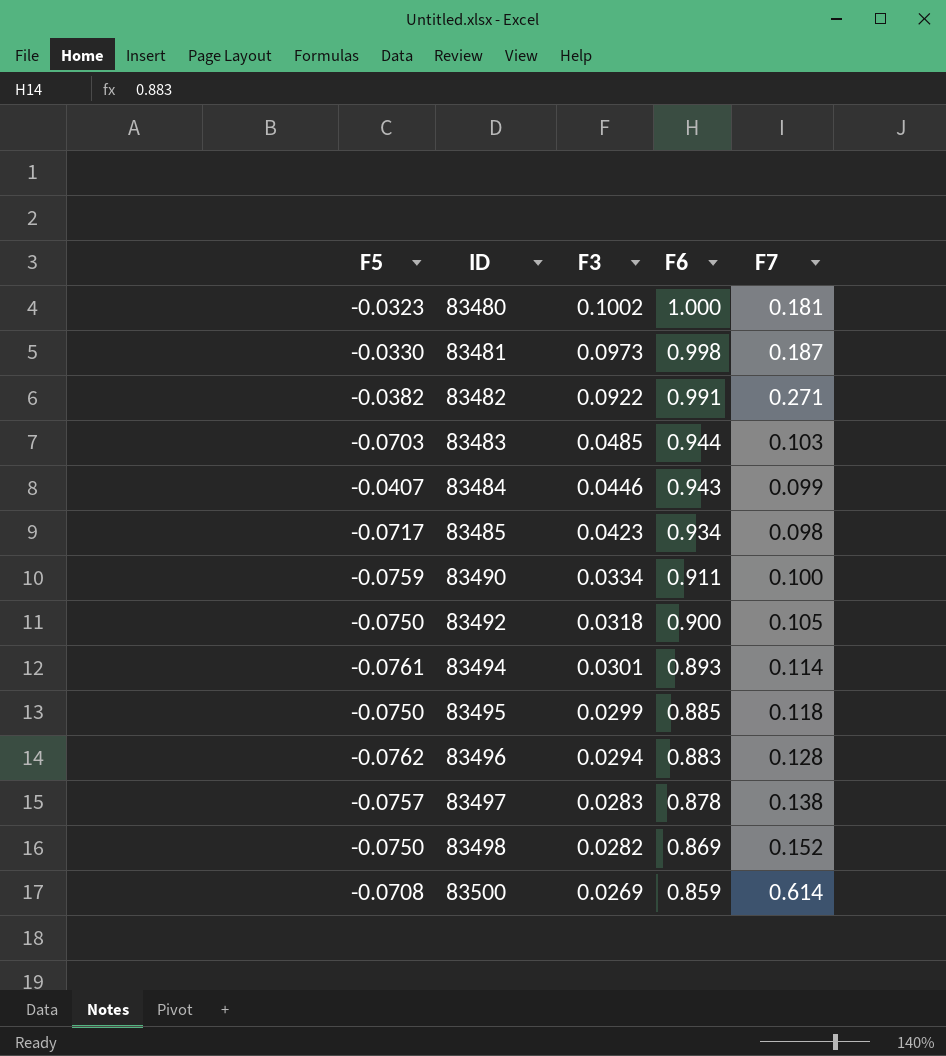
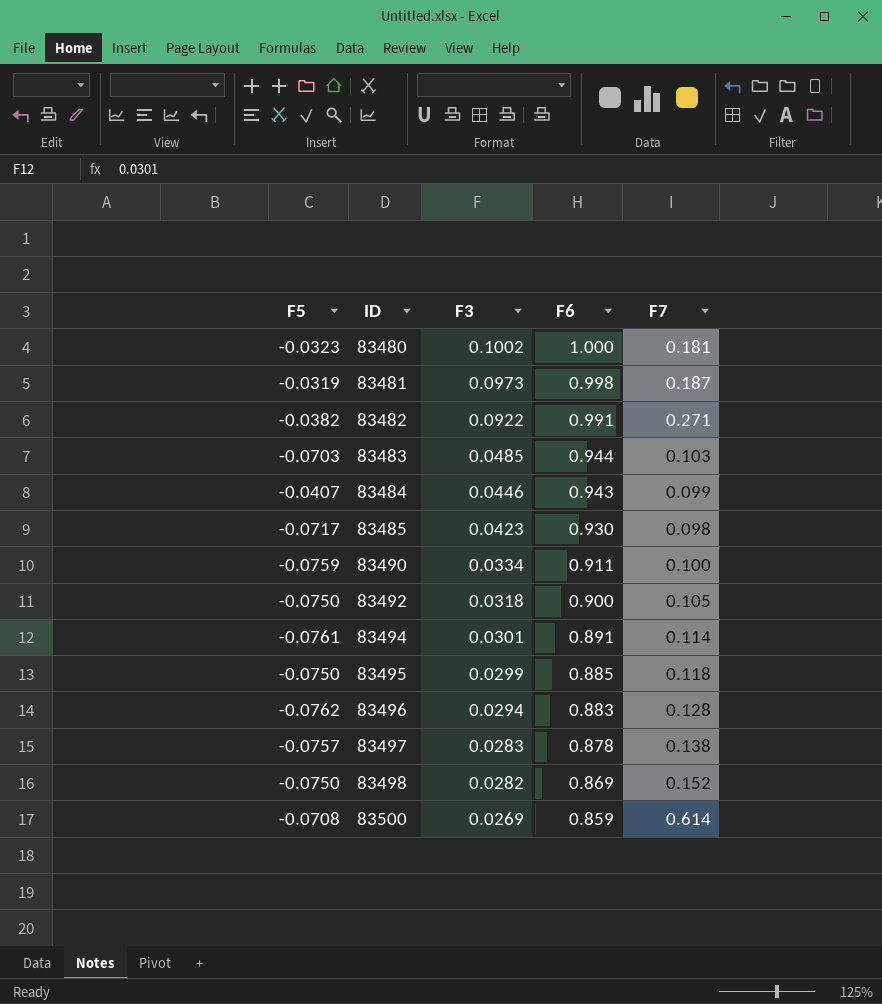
83481 | F5: -0.0330 -> -0.0319
83485 | F6: 0.934 -> 0.930
83494 | F6: 0.893 -> 0.891

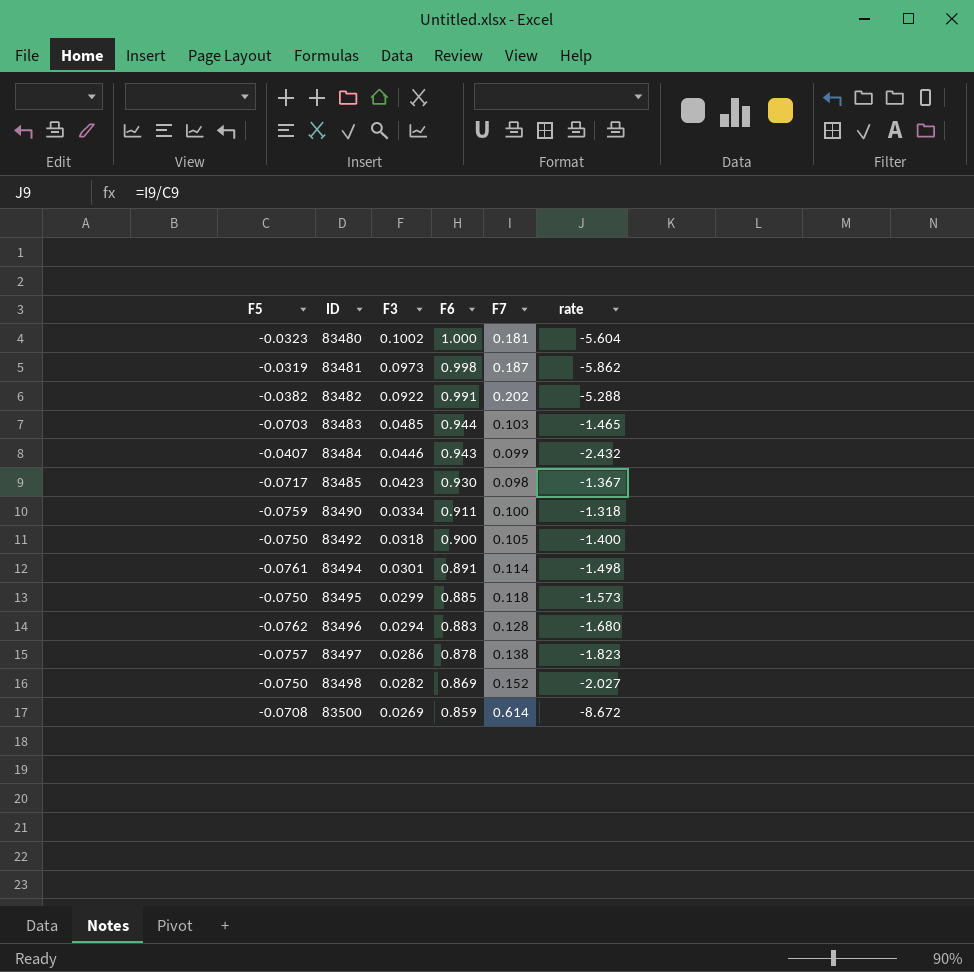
column rate | formula: none -> [F7] / [F5]
83482 | F7: 0.271 -> 0.202
83497 | F3: 0.0283 -> 0.0286

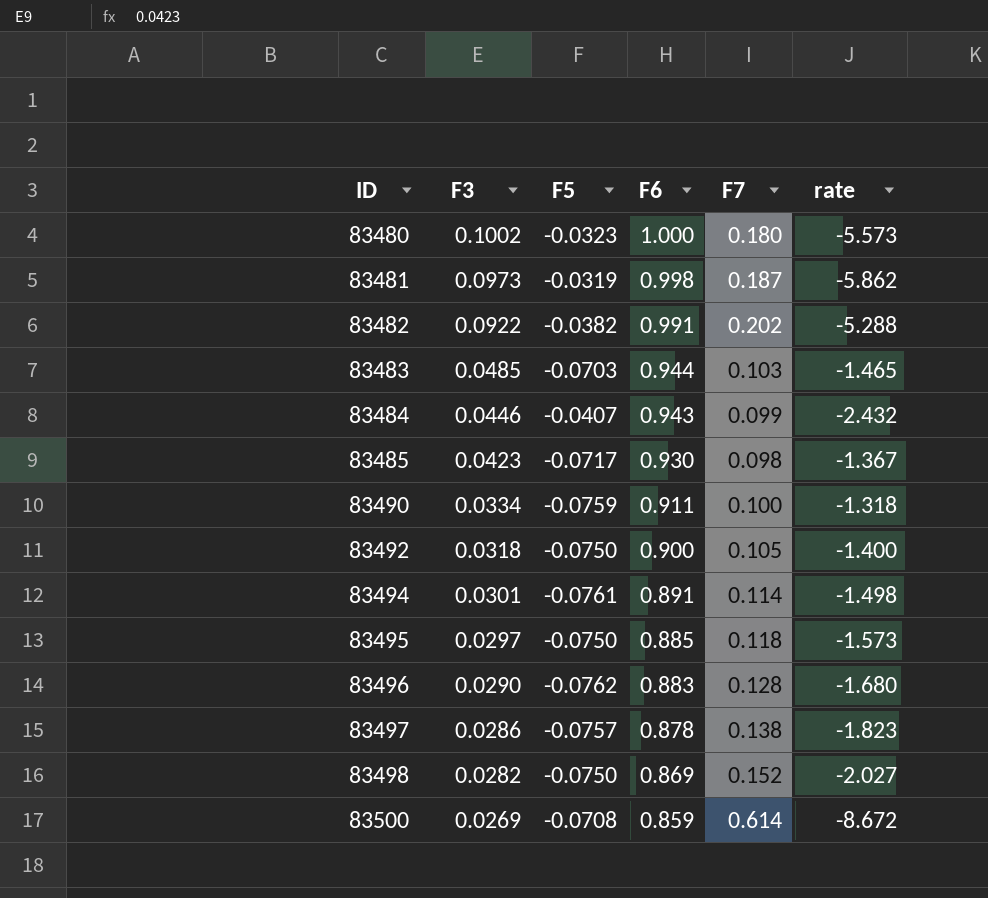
column F5 | position: 1 -> 3
83480 | F7: 0.181 -> 0.180
83480 | rate: -5.604 -> -5.573
83495 | F3: 0.0299 -> 0.0297
83496 | F3: 0.0294 -> 0.0290

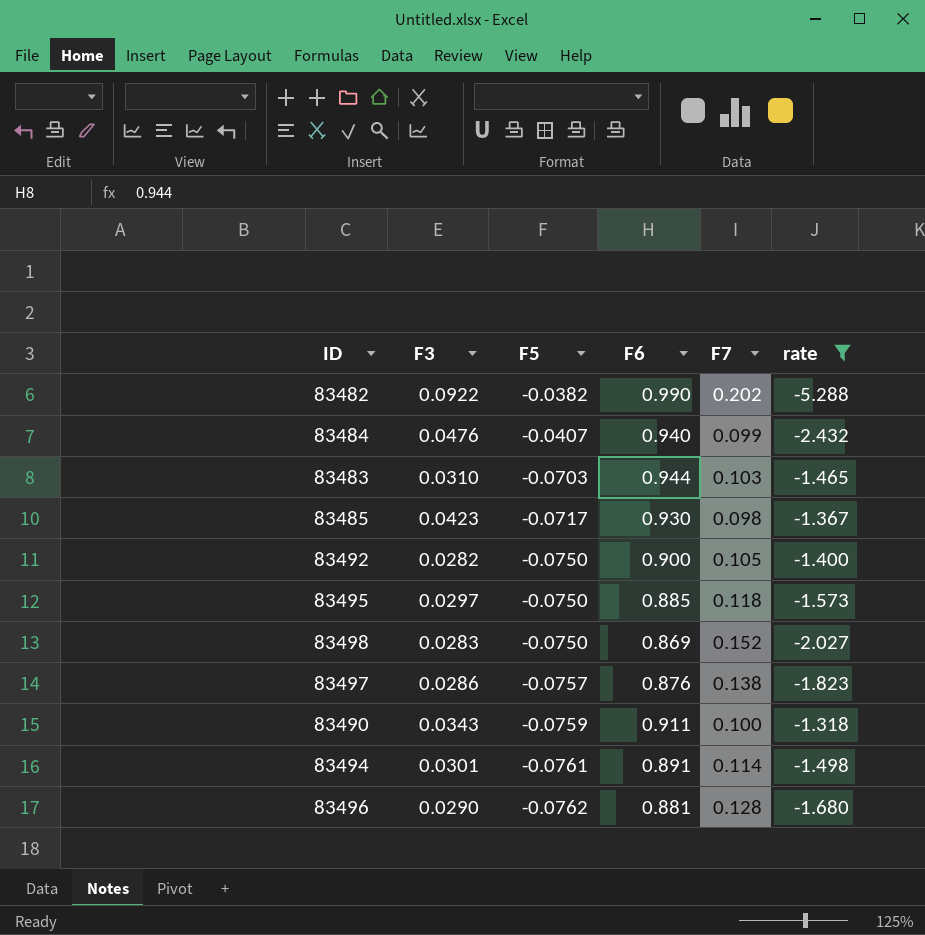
filter: none -> rate >= -5.288
row order: ID ascending -> F5 descending
83482 | F6: 0.991 -> 0.990
83484 | F3: 0.0446 -> 0.0476
83484 | F6: 0.943 -> 0.940
83483 | F3: 0.0485 -> 0.0310
83492 | F3: 0.0318 -> 0.0282
83498 | F3: 0.0282 -> 0.0283
83497 | F6: 0.878 -> 0.876
83490 | F3: 0.0334 -> 0.0343
83496 | F6: 0.883 -> 0.881

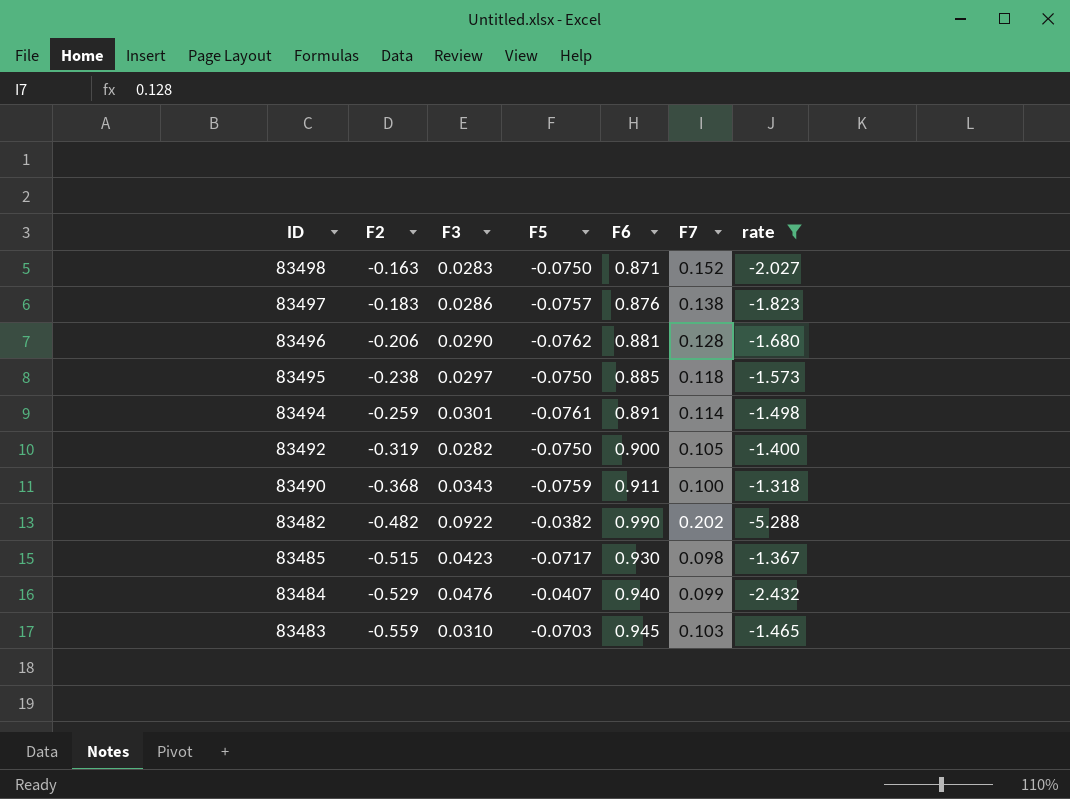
row order: F5 descending -> F2 descending
column F2 | position: none -> 2
83498 | F6: 0.869 -> 0.871
83483 | F6: 0.944 -> 0.945

